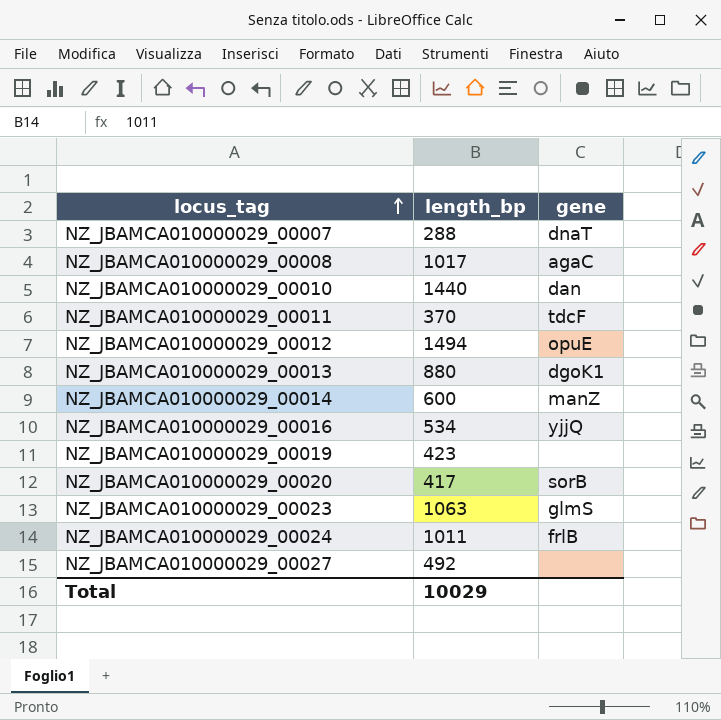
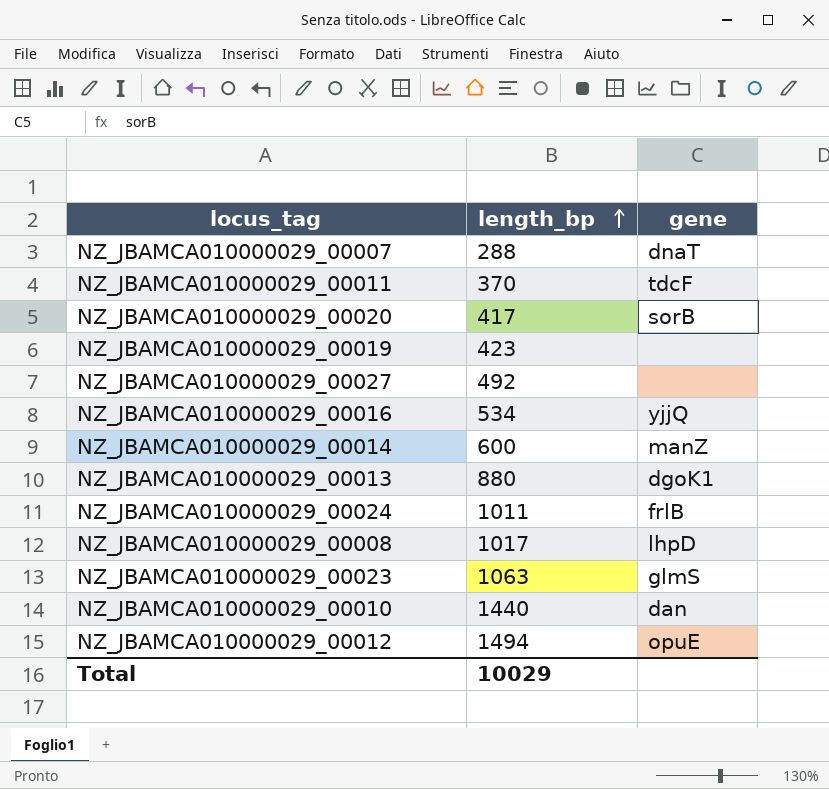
row order: locus_tag ascending -> length_bp ascending
NZ_JBAMCA010000029_00008 | gene: agaC -> lhpD

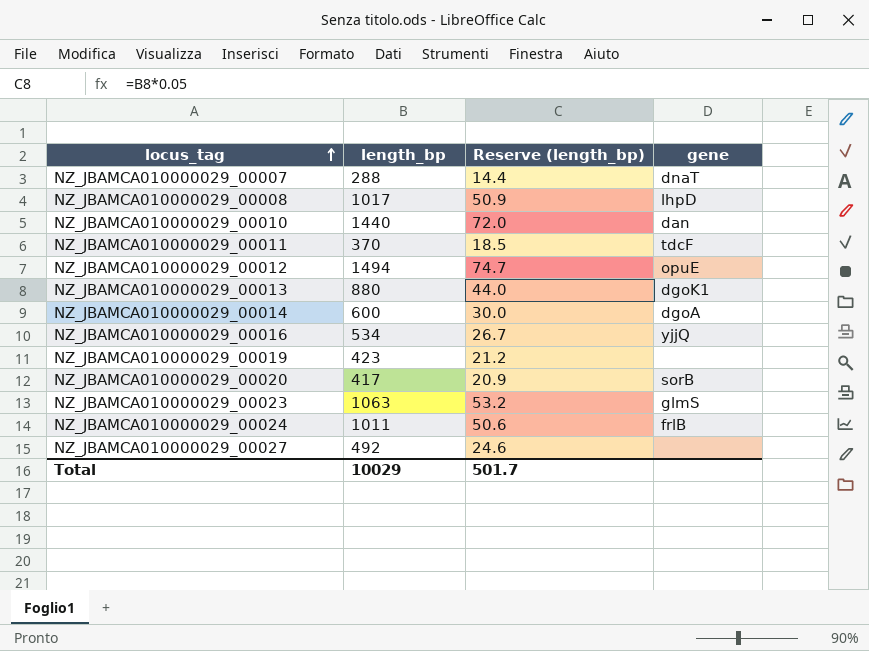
row order: length_bp ascending -> locus_tag ascending
column Reserve (length_bp) | formula: none -> [length_bp] * 0.05
NZ_JBAMCA010000029_00014 | gene: manZ -> dgoA

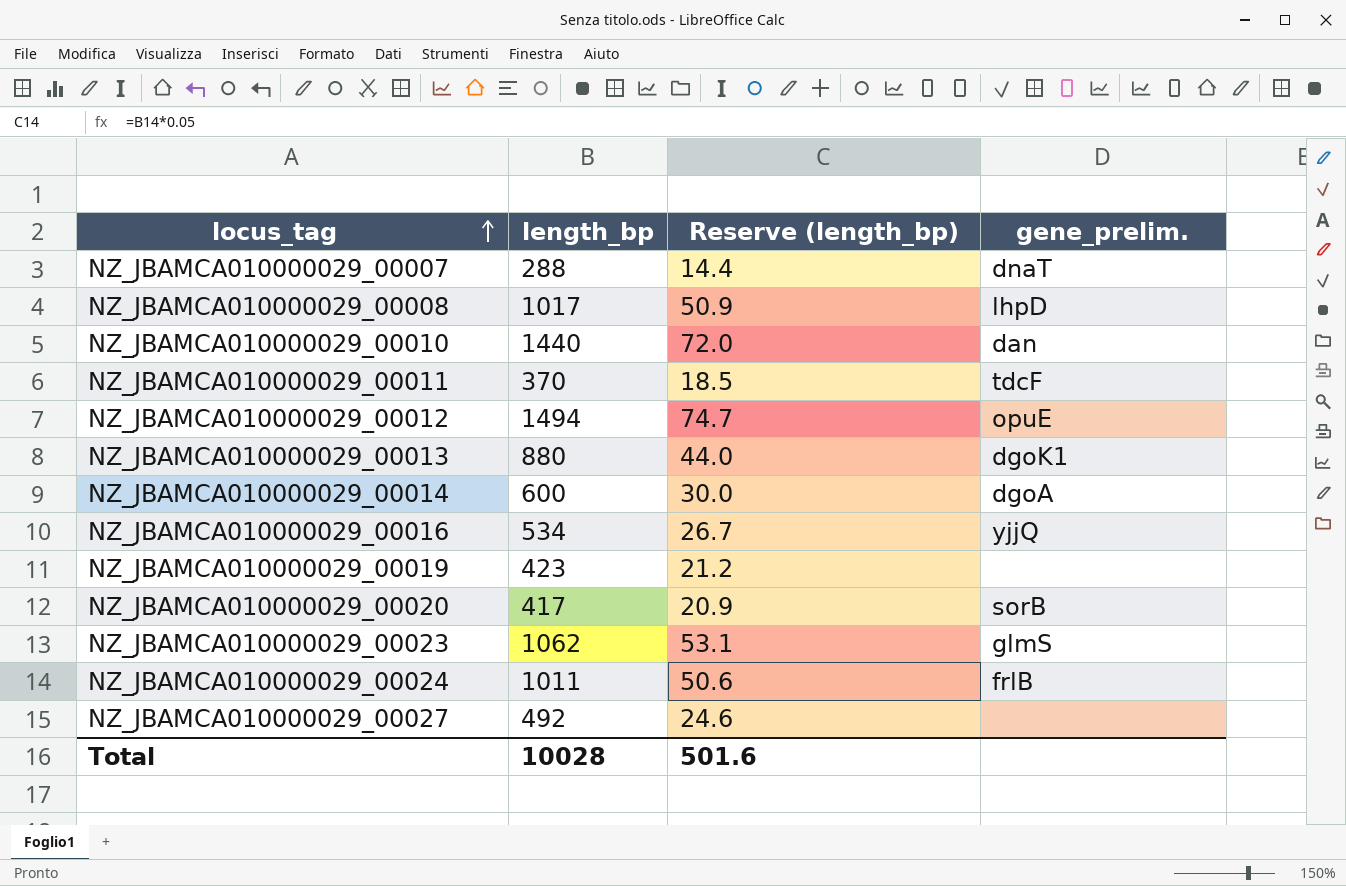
column name: gene -> gene_prelim.
NZ_JBAMCA010000029_00023 | length_bp: 1063 -> 1062
NZ_JBAMCA010000029_00023 | Reserve (length_bp): 53.2 -> 53.1
Total | length_bp: 10029 -> 10028
Total | Reserve (length_bp): 501.7 -> 501.6

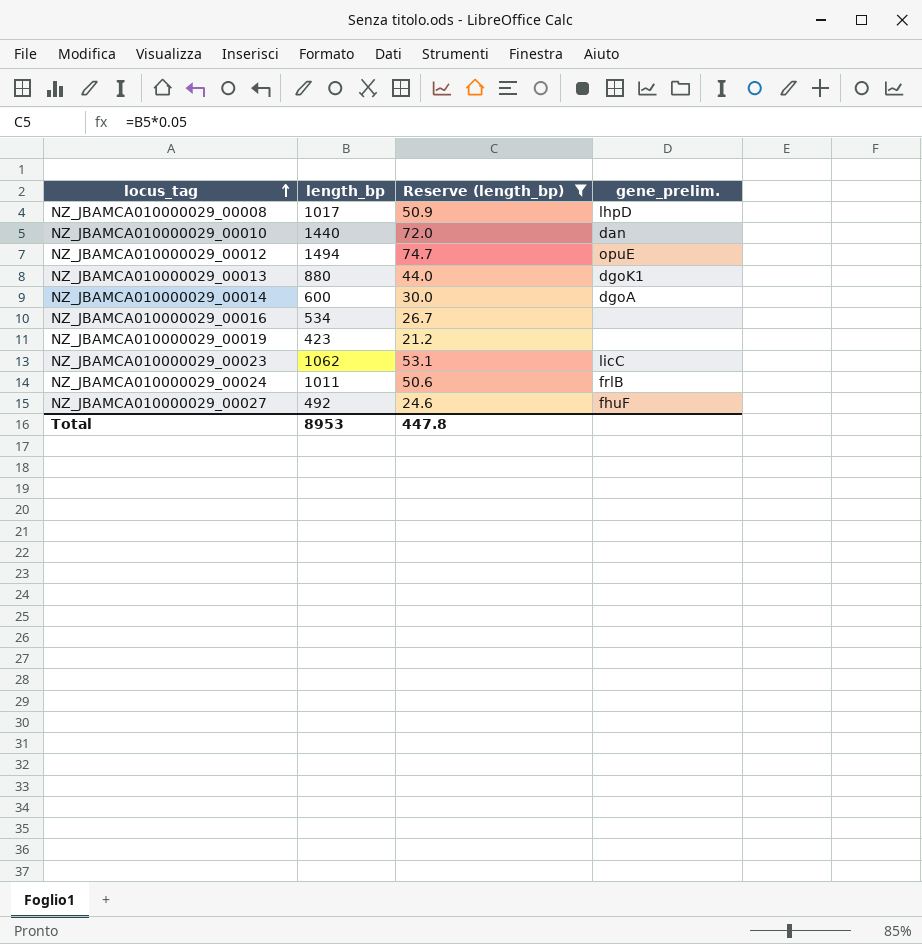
filter: none -> Reserve (length_bp) >= 21.2
NZ_JBAMCA010000029_00016 | gene_prelim.: yjjQ -> none
NZ_JBAMCA010000029_00023 | gene_prelim.: glmS -> licC
NZ_JBAMCA010000029_00027 | gene_prelim.: none -> fhuF
Total | length_bp: 10028 -> 8953
Total | Reserve (length_bp): 501.6 -> 447.8

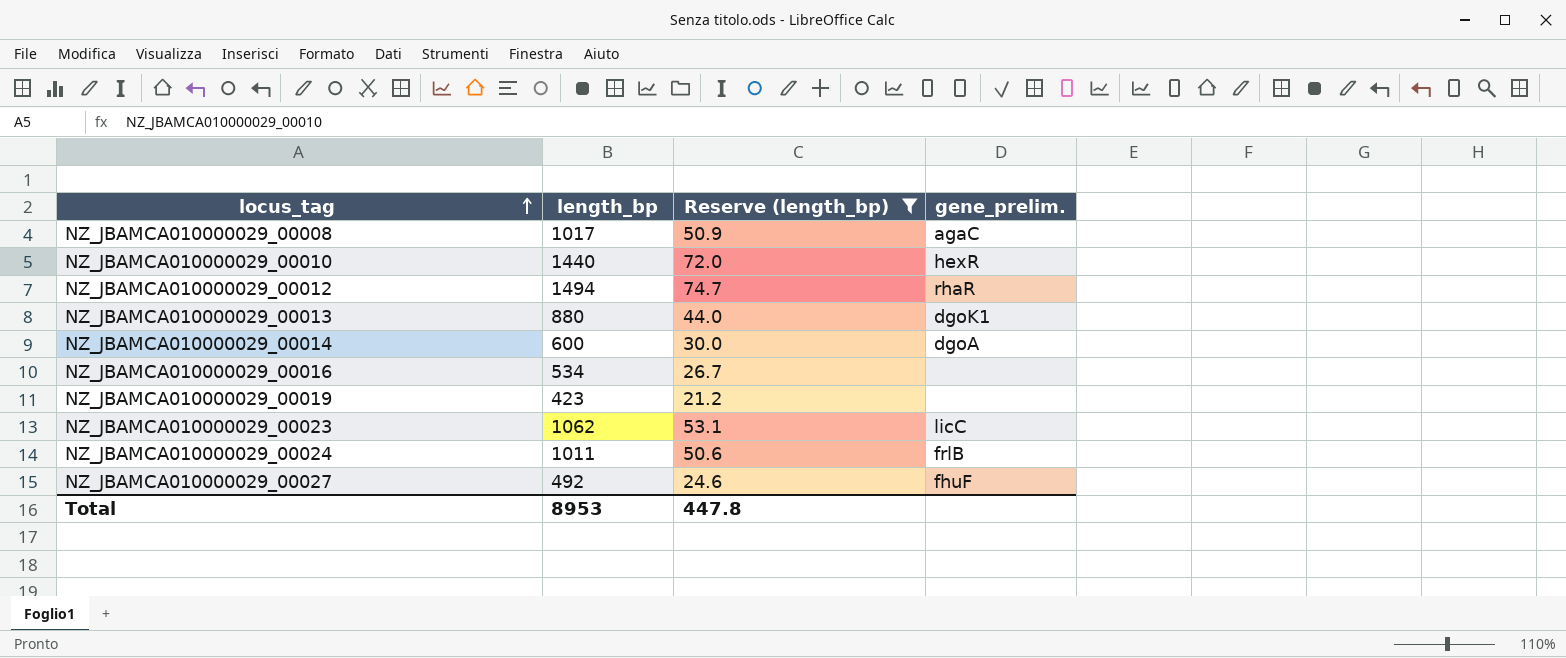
NZ_JBAMCA010000029_00008 | gene_prelim.: lhpD -> agaC
NZ_JBAMCA010000029_00010 | gene_prelim.: dan -> hexR
NZ_JBAMCA010000029_00012 | gene_prelim.: opuE -> rhaR

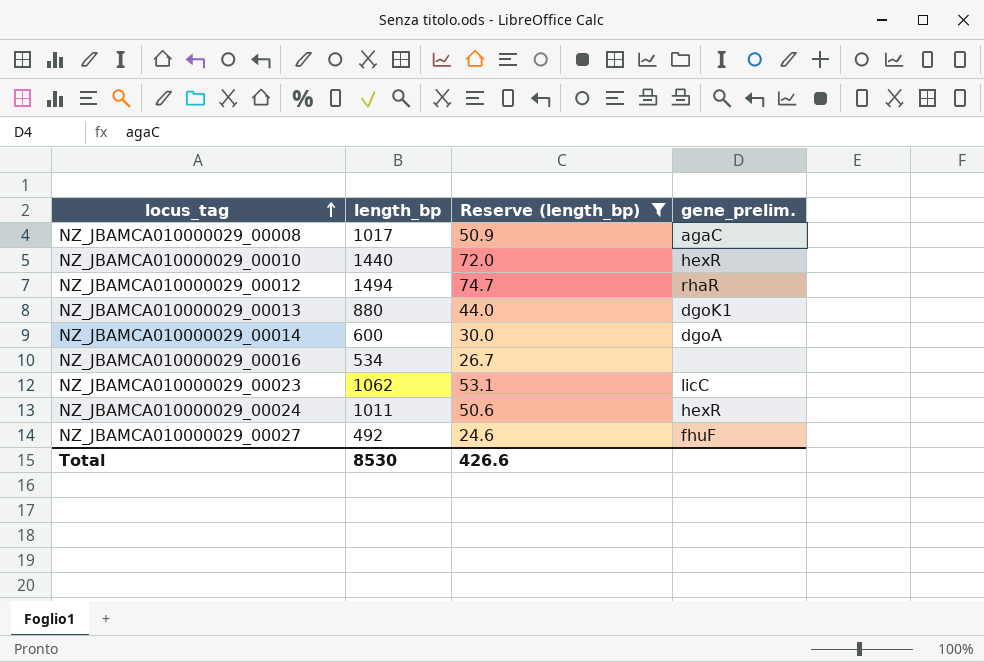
row NZ_JBAMCA010000029_00019: 423 | 21.2 | none -> none
NZ_JBAMCA010000029_00024 | gene_prelim.: frlB -> hexR
Total | length_bp: 8953 -> 8530
Total | Reserve (length_bp): 447.8 -> 426.6

